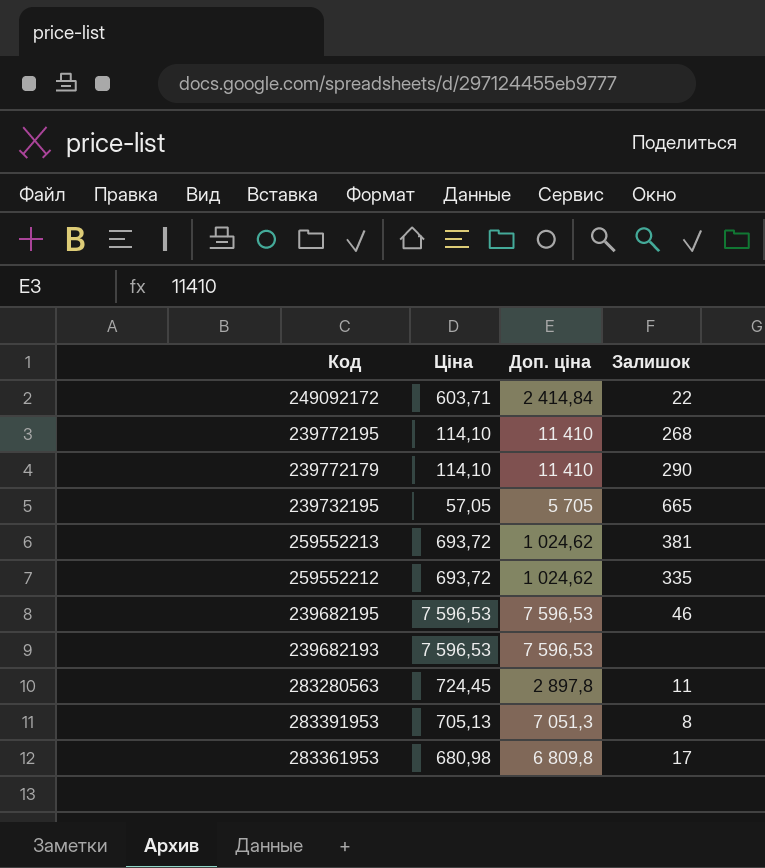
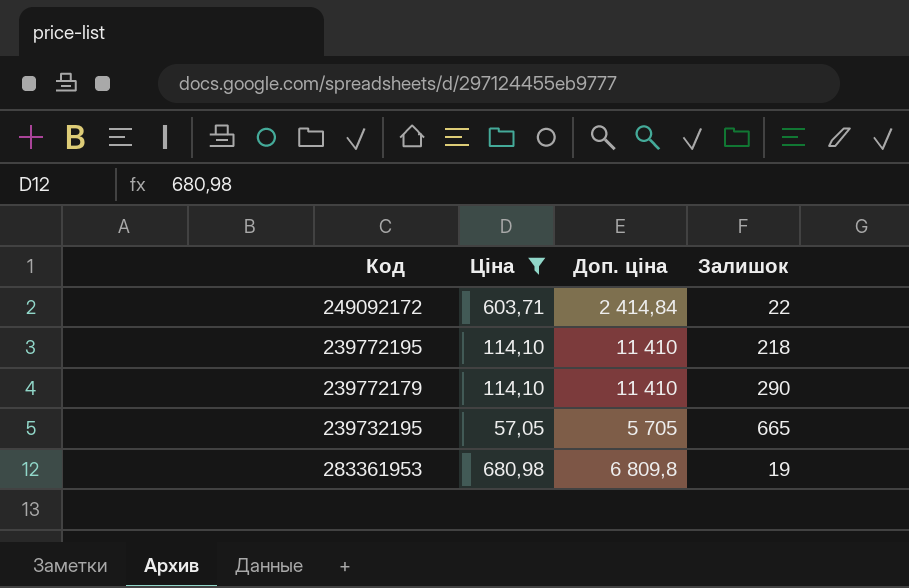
filter: none -> Ціна <= 680,98
239772195 | Залишок: 268 -> 218
283361953 | Залишок: 17 -> 19

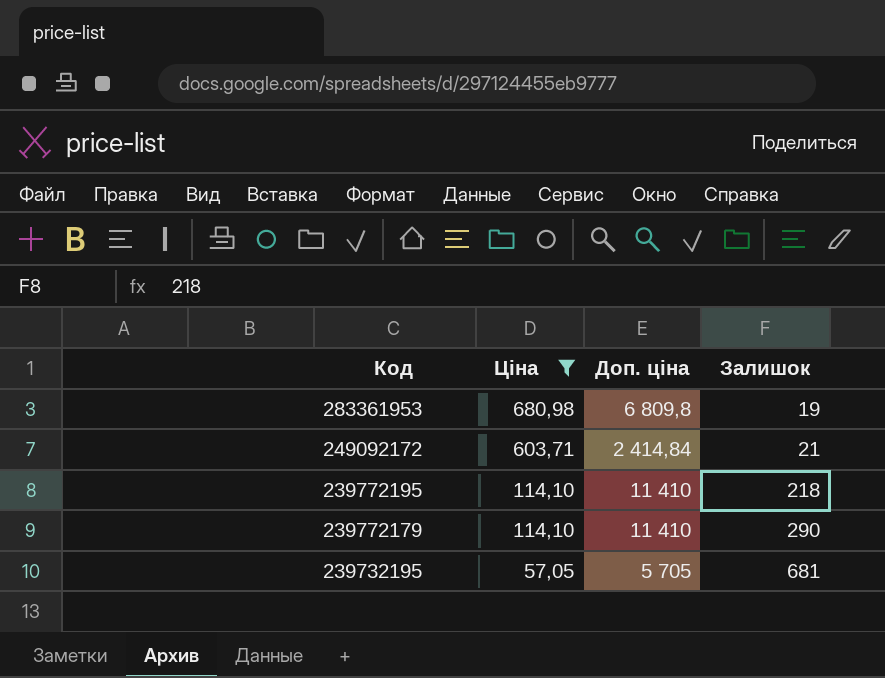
row order: none -> Код descending
249092172 | Залишок: 22 -> 21
239732195 | Залишок: 665 -> 681

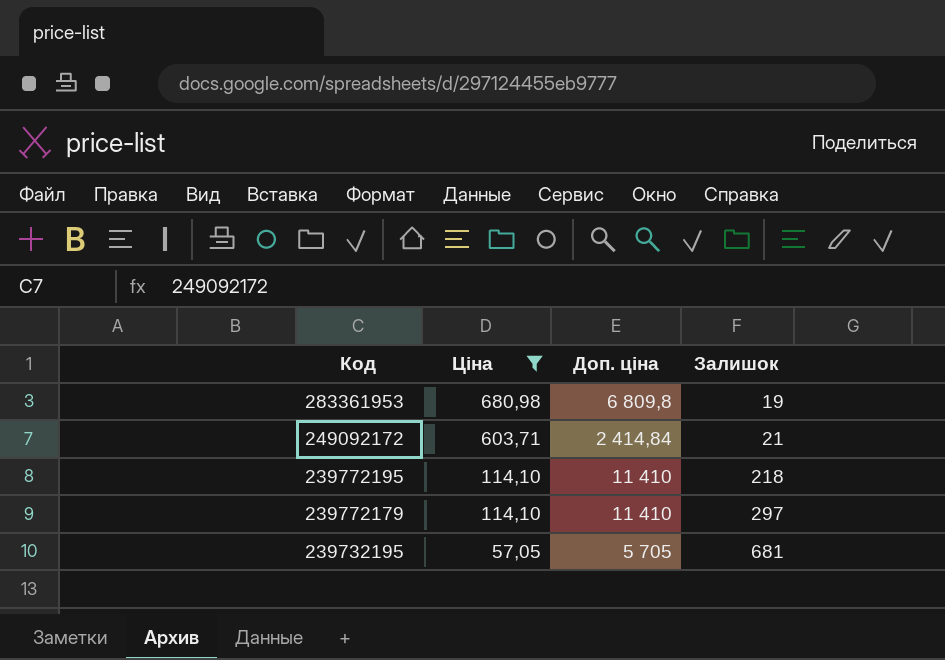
239772179 | Залишок: 290 -> 297

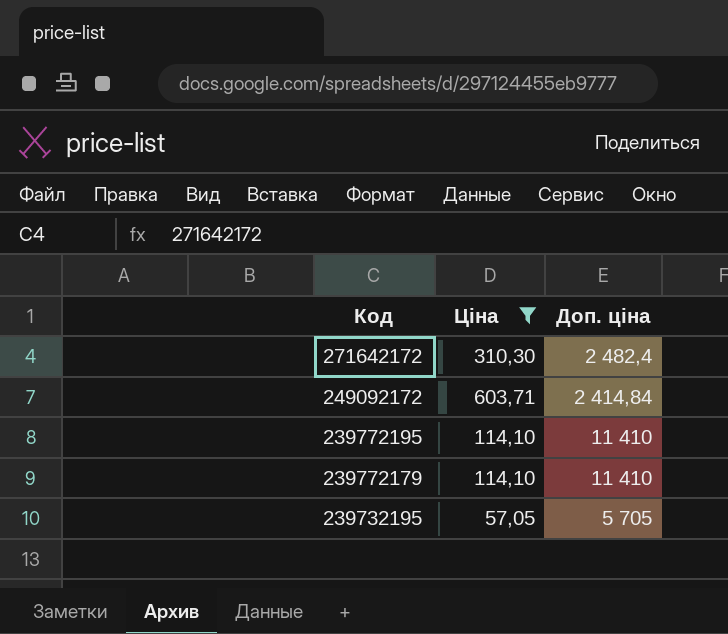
column Залишок | position: 4 -> none
row 283361953: 680,98 | 6 809,8 | 19 -> none
row 271642172: none -> 310,30 | 2 482,4

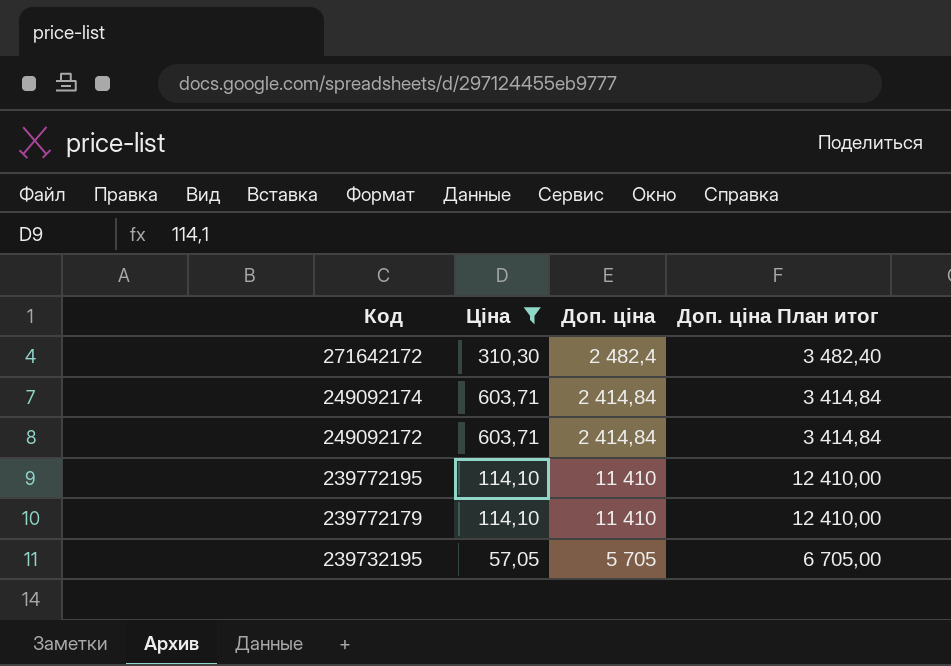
column Доп. ціна План итог | formula: none -> [Доп. ціна] + 1000
row 249092174: none -> 603,71 | 2 414,84 | 3 414,84

